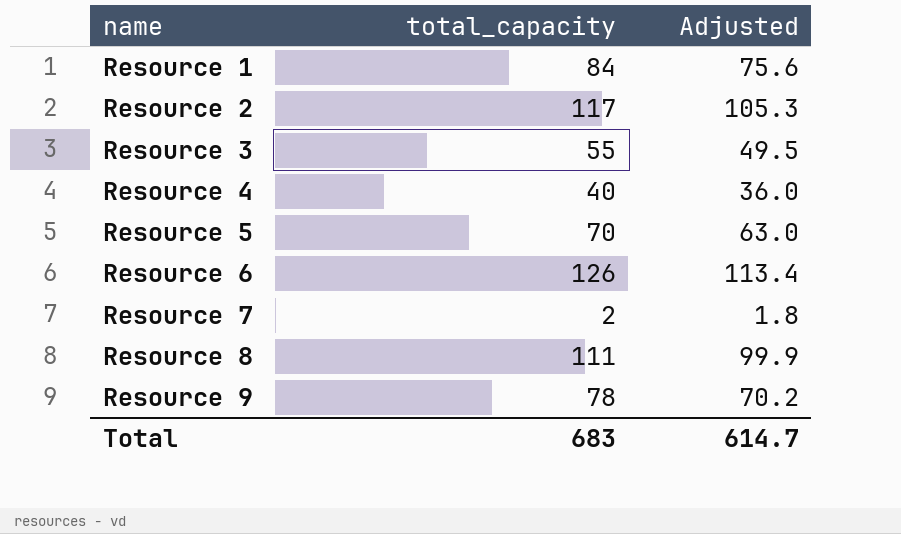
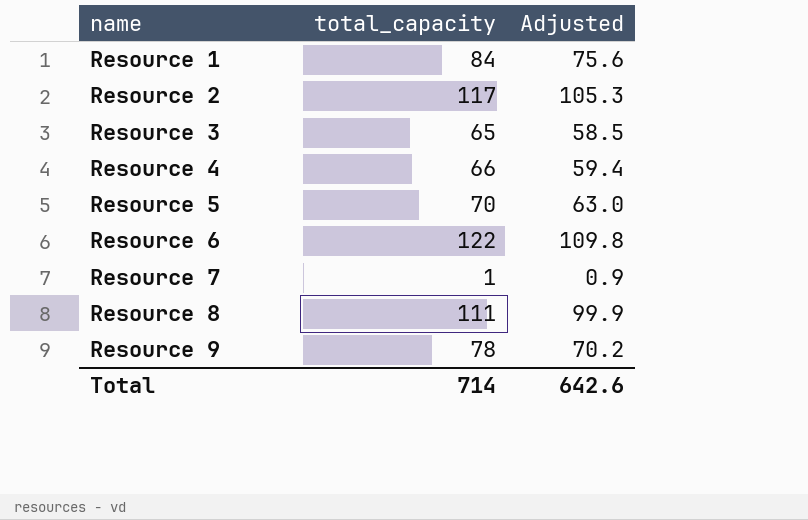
Resource 3 | total_capacity: 55 -> 65
Resource 3 | Adjusted: 49.5 -> 58.5
Resource 4 | total_capacity: 40 -> 66
Resource 4 | Adjusted: 36.0 -> 59.4
Resource 6 | total_capacity: 126 -> 122
Resource 6 | Adjusted: 113.4 -> 109.8
Resource 7 | total_capacity: 2 -> 1
Resource 7 | Adjusted: 1.8 -> 0.9
Total | total_capacity: 683 -> 714
Total | Adjusted: 614.7 -> 642.6

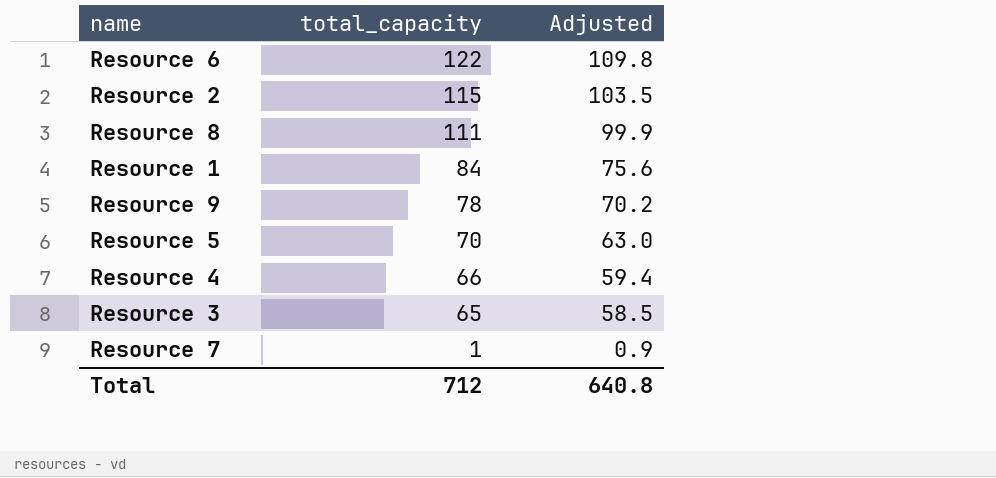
row order: name ascending -> total_capacity descending
Resource 2 | total_capacity: 117 -> 115
Resource 2 | Adjusted: 105.3 -> 103.5
Total | total_capacity: 714 -> 712
Total | Adjusted: 642.6 -> 640.8

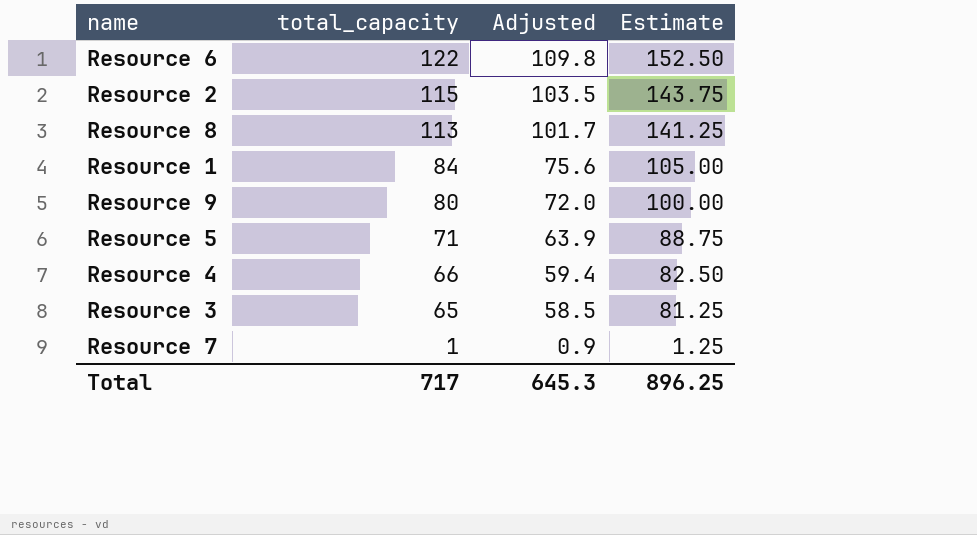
column Estimate | formula: none -> [total_capacity] * 1.25
Resource 8 | total_capacity: 111 -> 113
Resource 8 | Adjusted: 99.9 -> 101.7
Resource 9 | total_capacity: 78 -> 80
Resource 9 | Adjusted: 70.2 -> 72.0
Resource 5 | total_capacity: 70 -> 71
Resource 5 | Adjusted: 63.0 -> 63.9
Total | total_capacity: 712 -> 717
Total | Adjusted: 640.8 -> 645.3

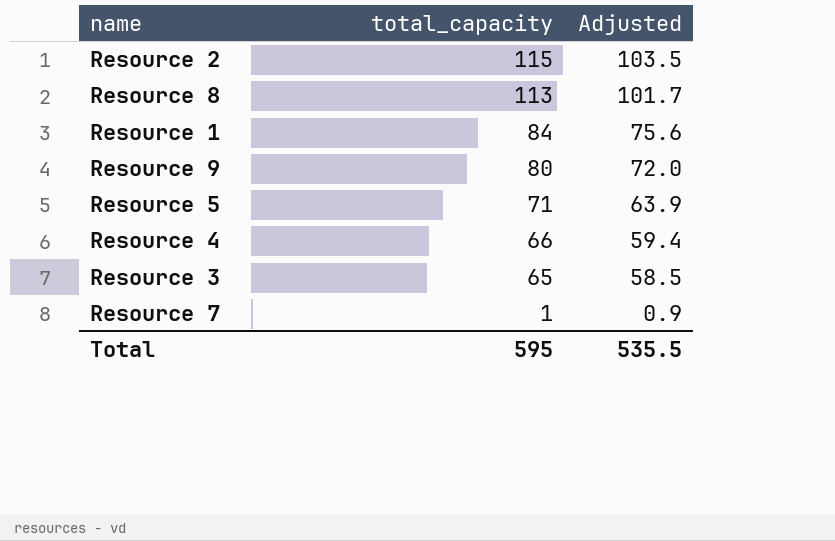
column Estimate | formula: [total_capacity] * 1.25 -> none
row Resource 6: 122 | 109.8 | 152.50 -> none
Total | total_capacity: 717 -> 595
Total | Adjusted: 645.3 -> 535.5

